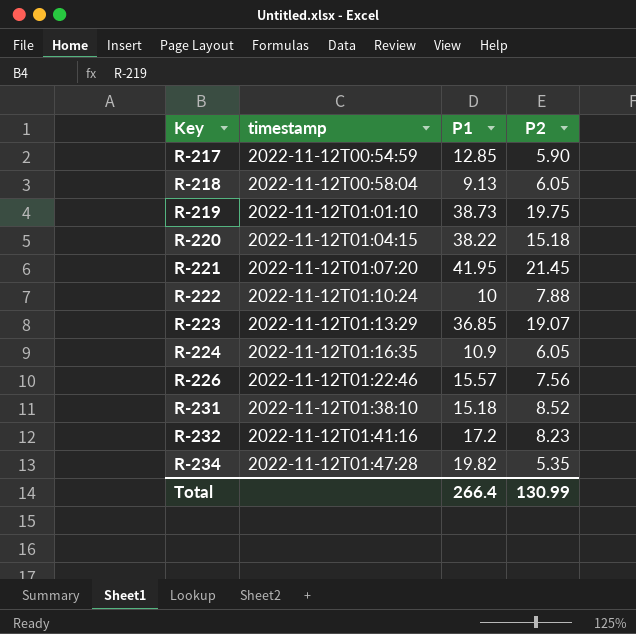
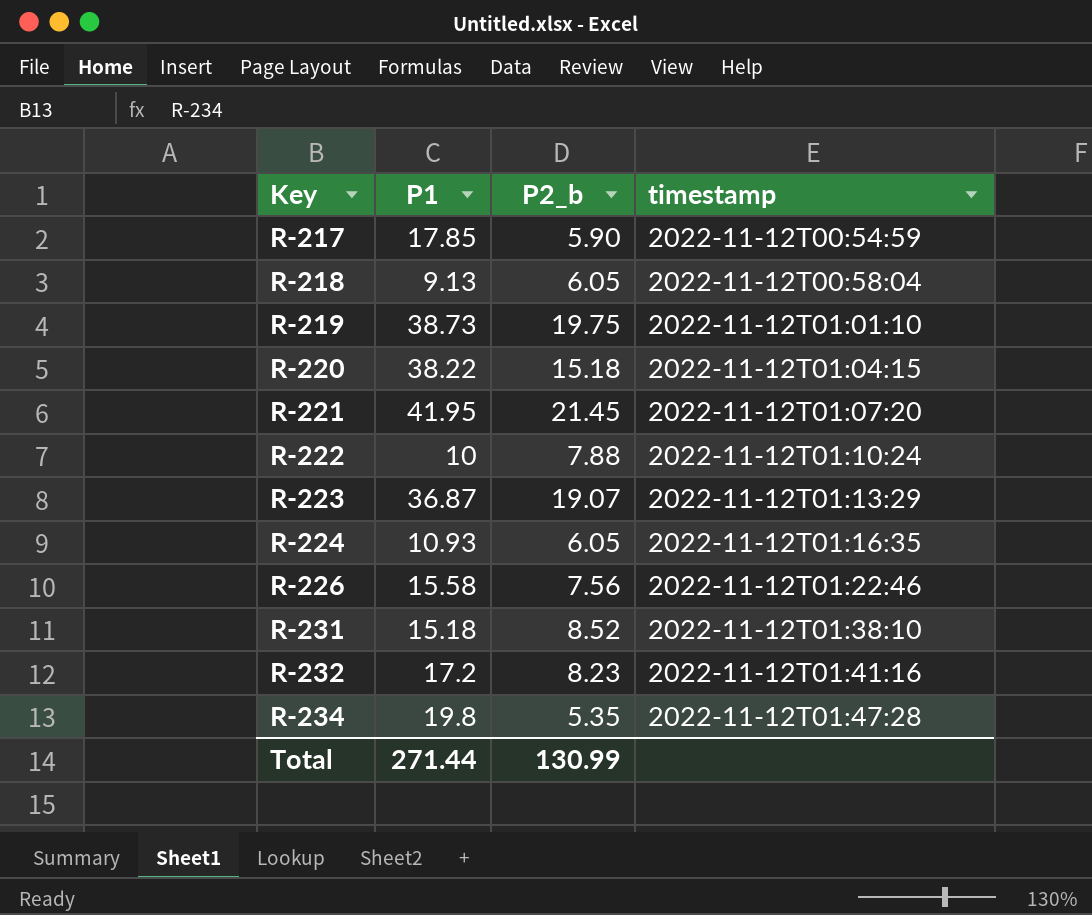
column name: P2 -> P2_b
column timestamp | position: 2 -> 4
R-217 | P1: 12.85 -> 17.85
R-223 | P1: 36.85 -> 36.87
R-224 | P1: 10.9 -> 10.93
R-226 | P1: 15.57 -> 15.58
R-234 | P1: 19.82 -> 19.8
Total | P1: 266.4 -> 271.44

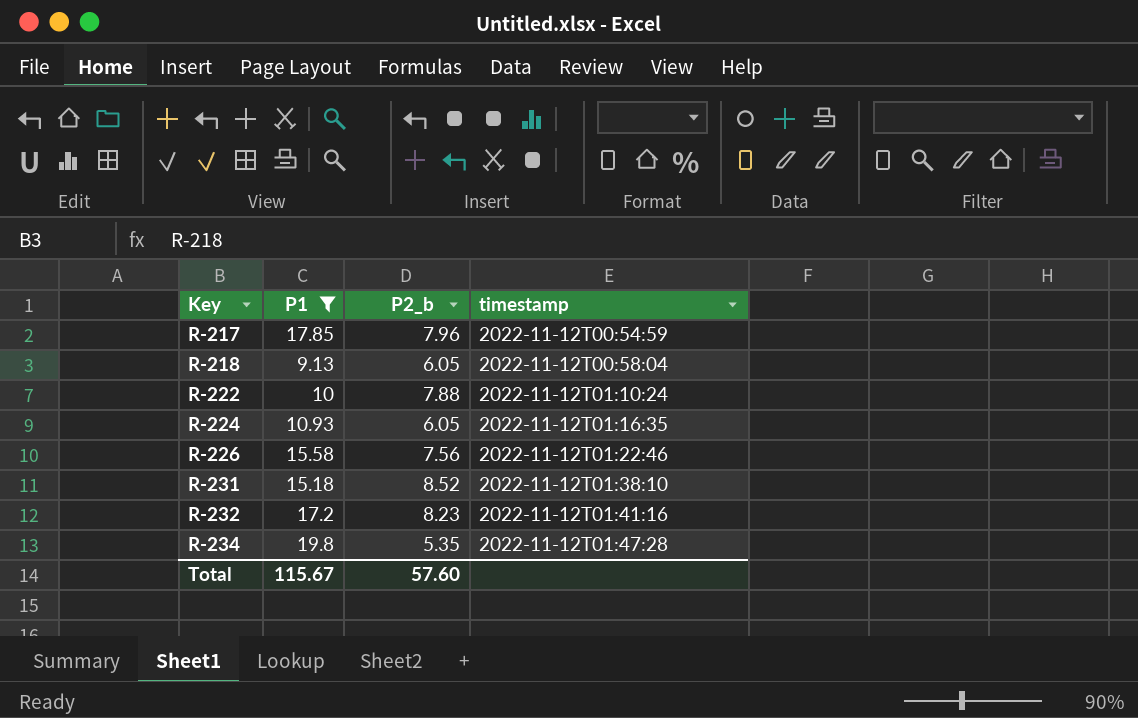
filter: none -> P1 <= 19.8
R-217 | P2_b: 5.90 -> 7.96
Total | P1: 271.44 -> 115.67
Total | P2_b: 130.99 -> 57.60

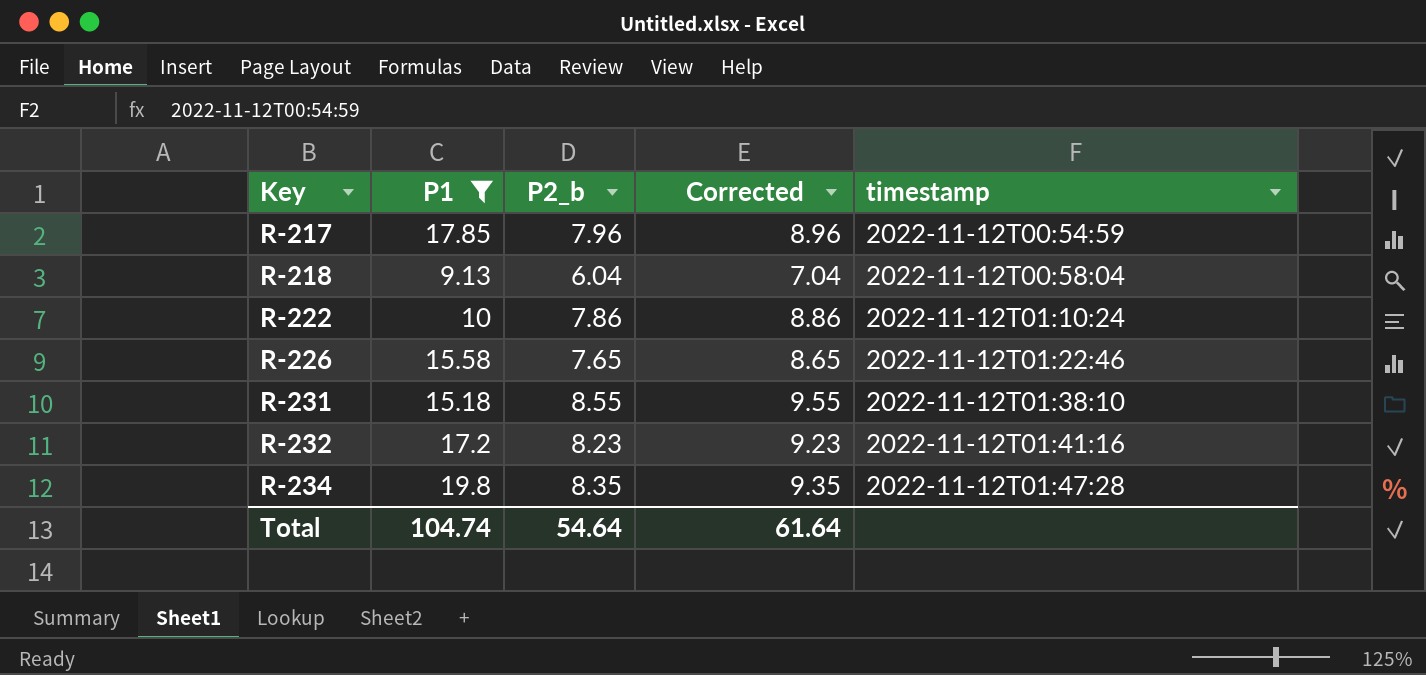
column Corrected | formula: none -> [P2_b] + 1
row R-224: 10.93 | 6.05 | 2022-11-12T01:16:35 -> none
R-218 | P2_b: 6.05 -> 6.04
R-222 | P2_b: 7.88 -> 7.86
R-226 | P2_b: 7.56 -> 7.65
R-231 | P2_b: 8.52 -> 8.55
R-234 | P2_b: 5.35 -> 8.35
Total | P1: 115.67 -> 104.74
Total | P2_b: 57.60 -> 54.64

